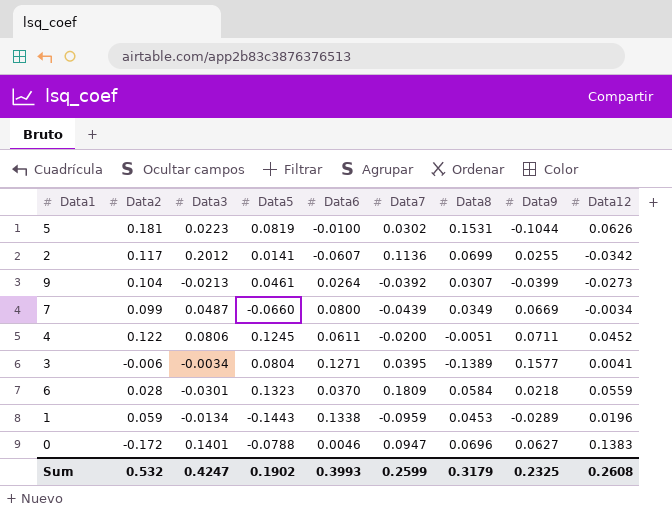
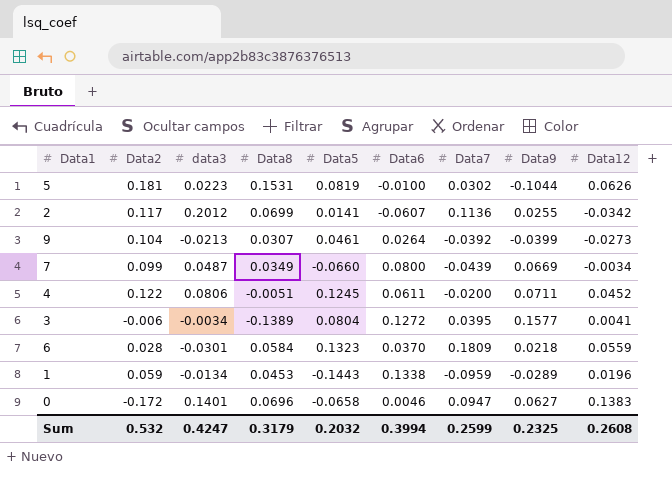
column name: Data3 -> data3
column Data8 | position: 7 -> 4
3 | Data6: 0.1271 -> 0.1272
0 | Data5: -0.0788 -> -0.0658
Sum | Data5: 0.1902 -> 0.2032
Sum | Data6: 0.3993 -> 0.3994

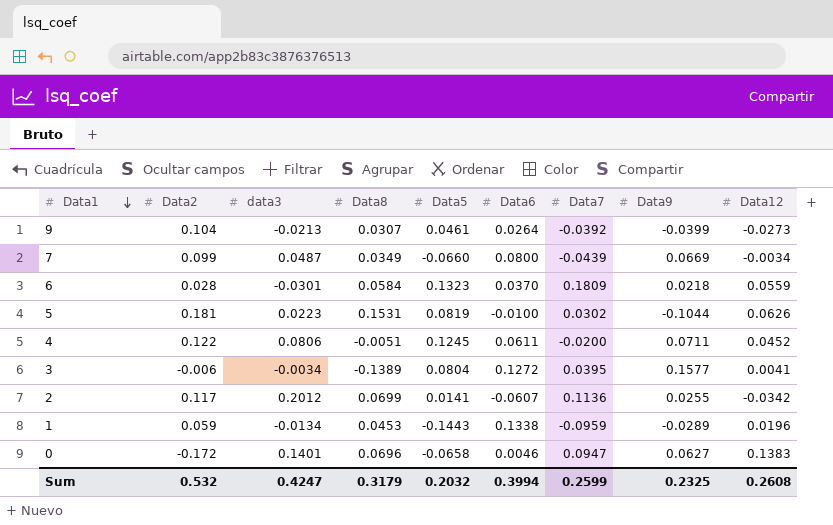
row order: none -> Data1 descending

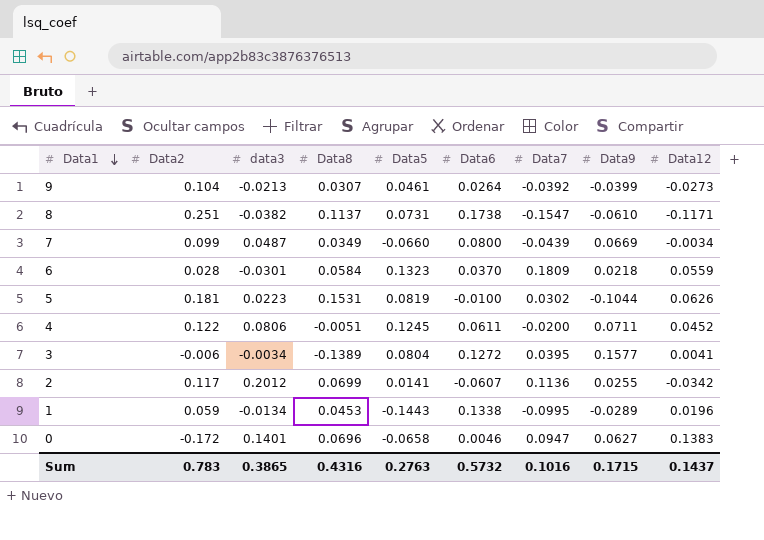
row 8: none -> 0.251 | -0.0382 | 0.1137 | 0.0731 | 0.1738 | -0.1547 | -0.0610 | -0.1171
1 | Data7: -0.0959 -> -0.0995
Sum | Data2: 0.532 -> 0.783
Sum | data3: 0.4247 -> 0.3865
Sum | Data8: 0.3179 -> 0.4316
Sum | Data5: 0.2032 -> 0.2763
Sum | Data6: 0.3994 -> 0.5732
Sum | Data7: 0.2599 -> 0.1016
Sum | Data9: 0.2325 -> 0.1715
Sum | Data12: 0.2608 -> 0.1437

